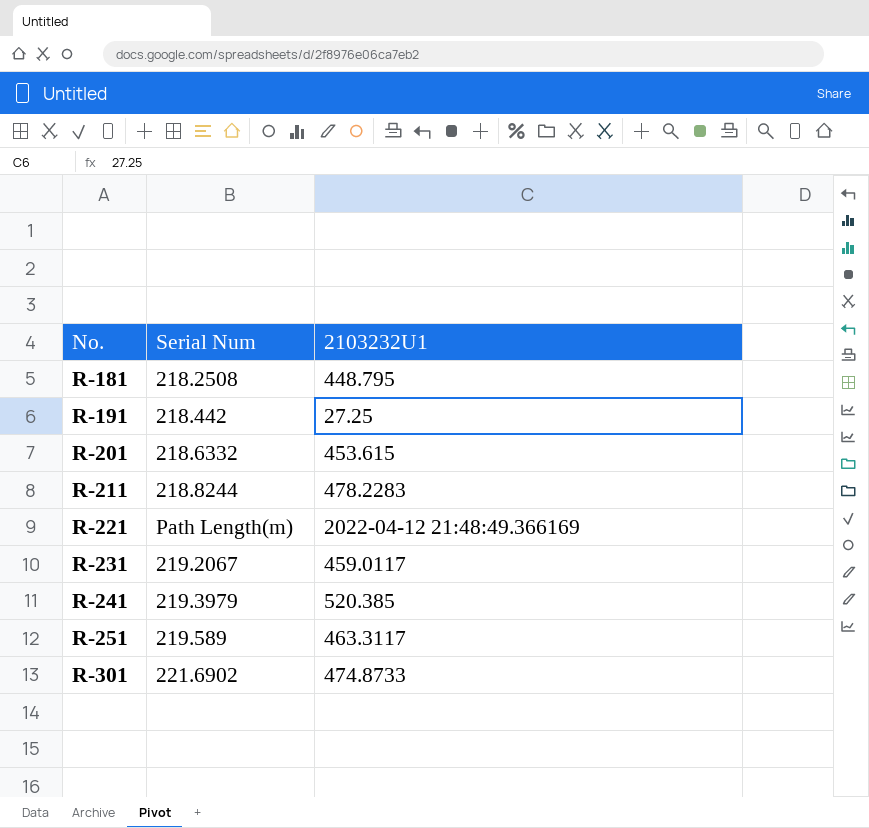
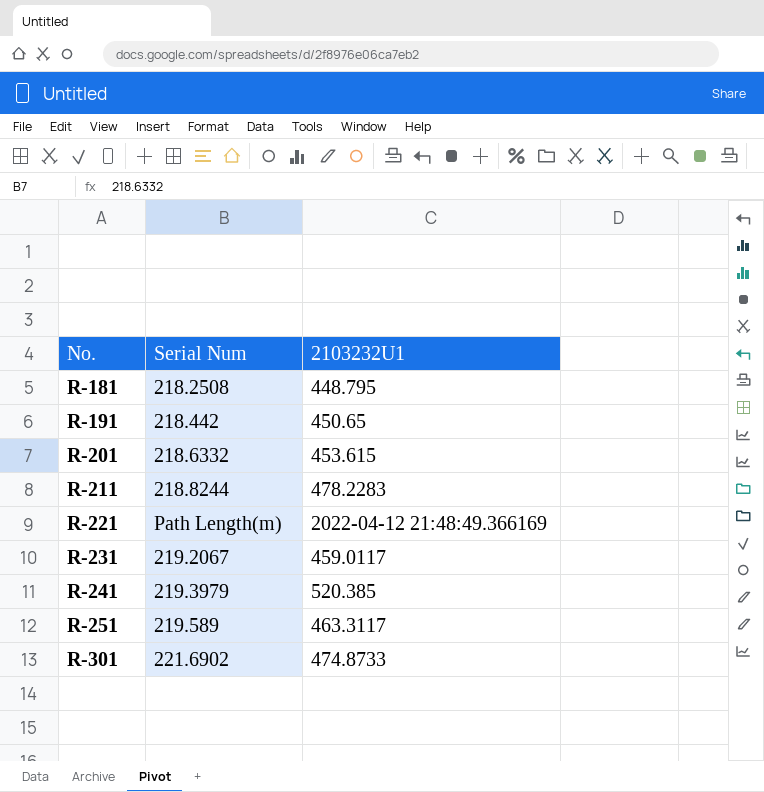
R-191 | 2103232U1: 27.25 -> 450.65

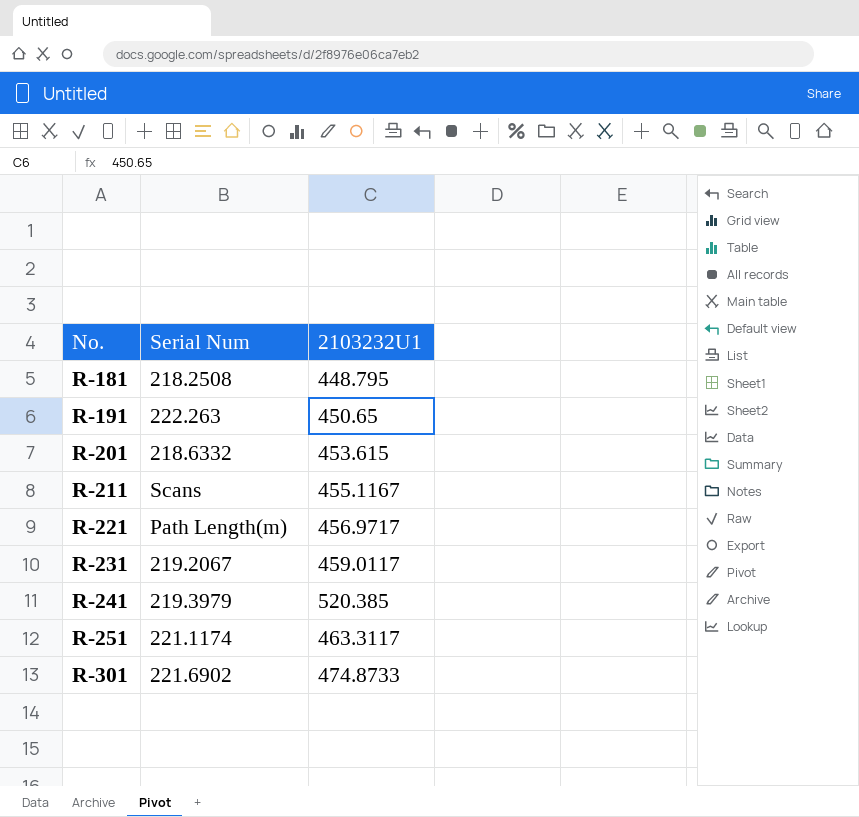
R-191 | Serial Num: 218.442 -> 222.263
R-211 | Serial Num: 218.8244 -> Scans
R-211 | 2103232U1: 478.2283 -> 455.1167
R-221 | 2103232U1: 2022-04-12 21:48:49.366169 -> 456.9717
R-251 | Serial Num: 219.589 -> 221.1174

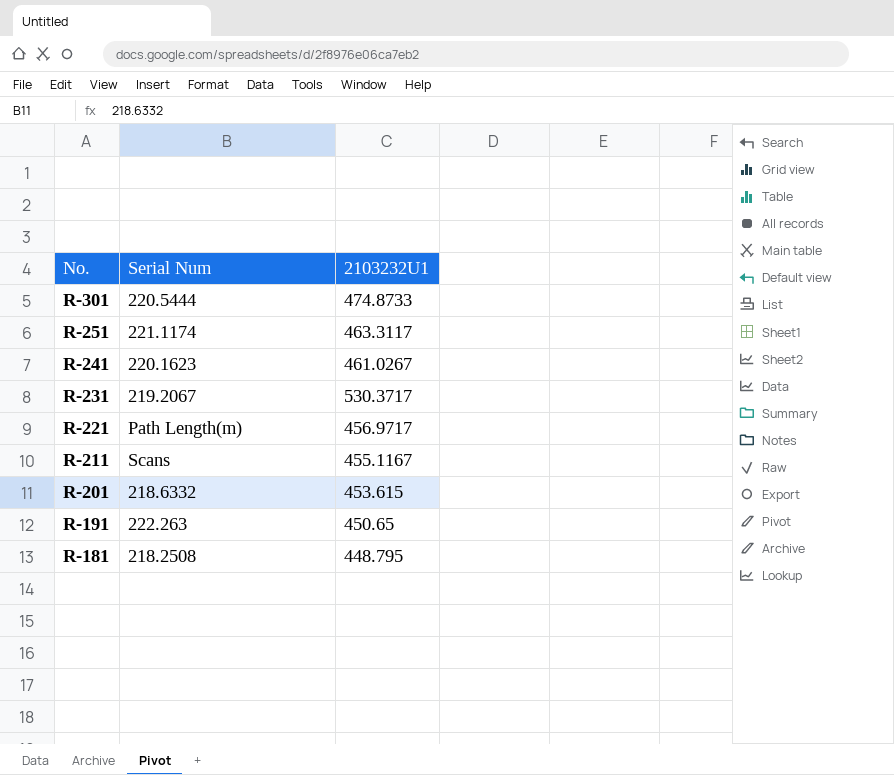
row order: No. ascending -> No. descending
R-301 | Serial Num: 221.6902 -> 220.5444
R-241 | Serial Num: 219.3979 -> 220.1623
R-241 | 2103232U1: 520.385 -> 461.0267
R-231 | 2103232U1: 459.0117 -> 530.3717

